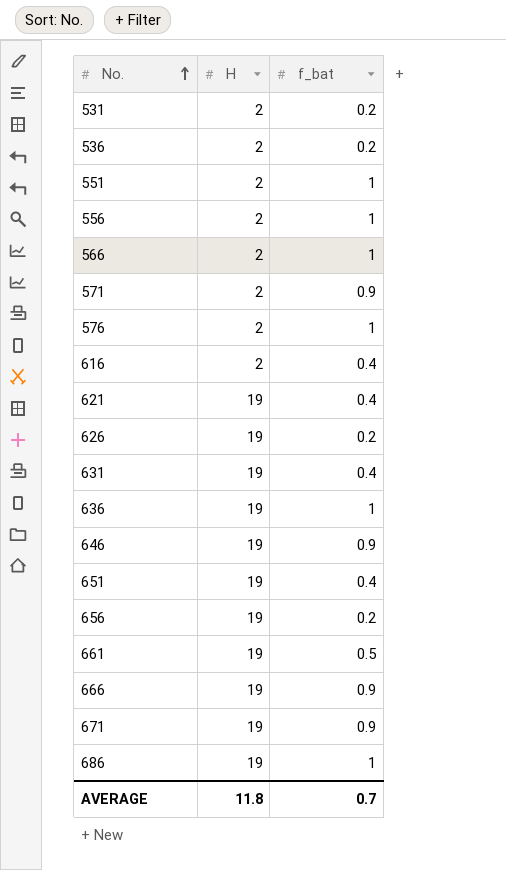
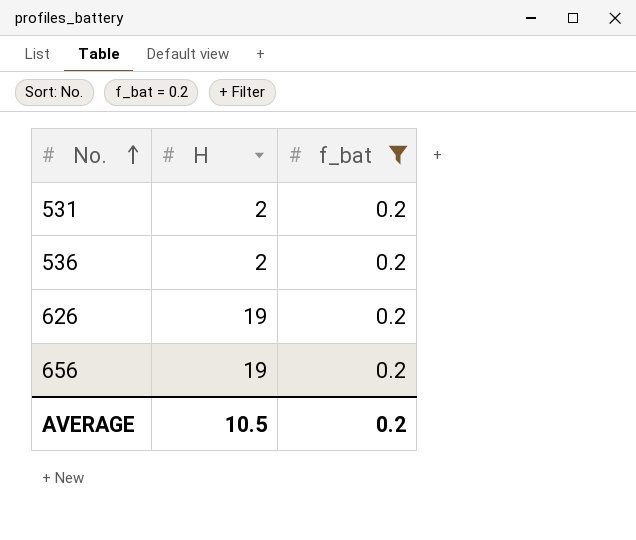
filter: none -> f_bat = 0.2
AVERAGE | H: 11.8 -> 10.5
AVERAGE | f_bat: 0.7 -> 0.2

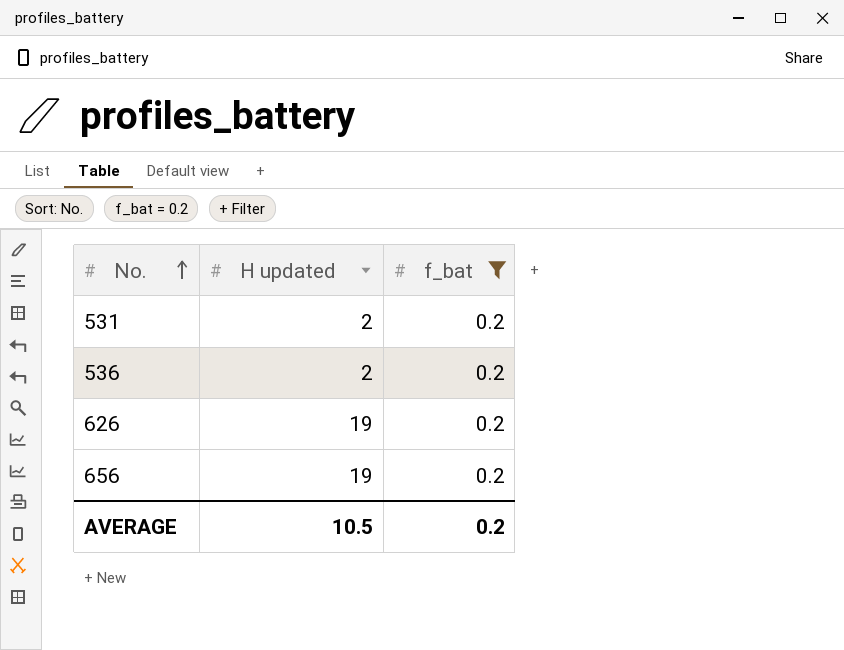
column name: H -> H updated

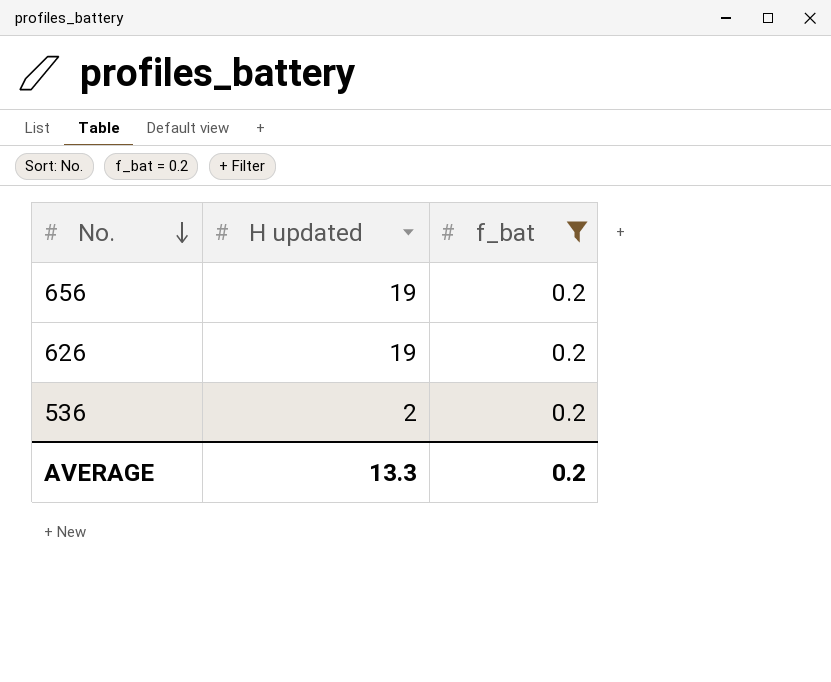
row order: No. ascending -> No. descending
row 531: 2 | 0.2 -> none
AVERAGE | H updated: 10.5 -> 13.3

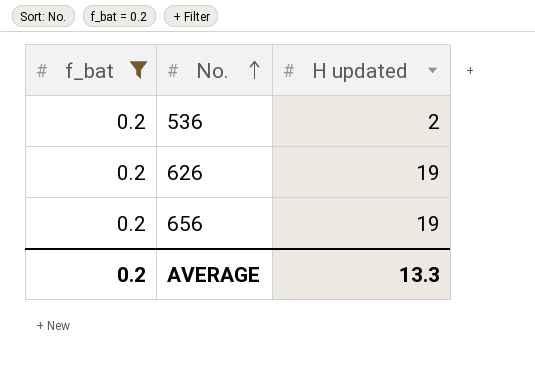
row order: No. descending -> No. ascending
column f_bat | position: 3 -> 1

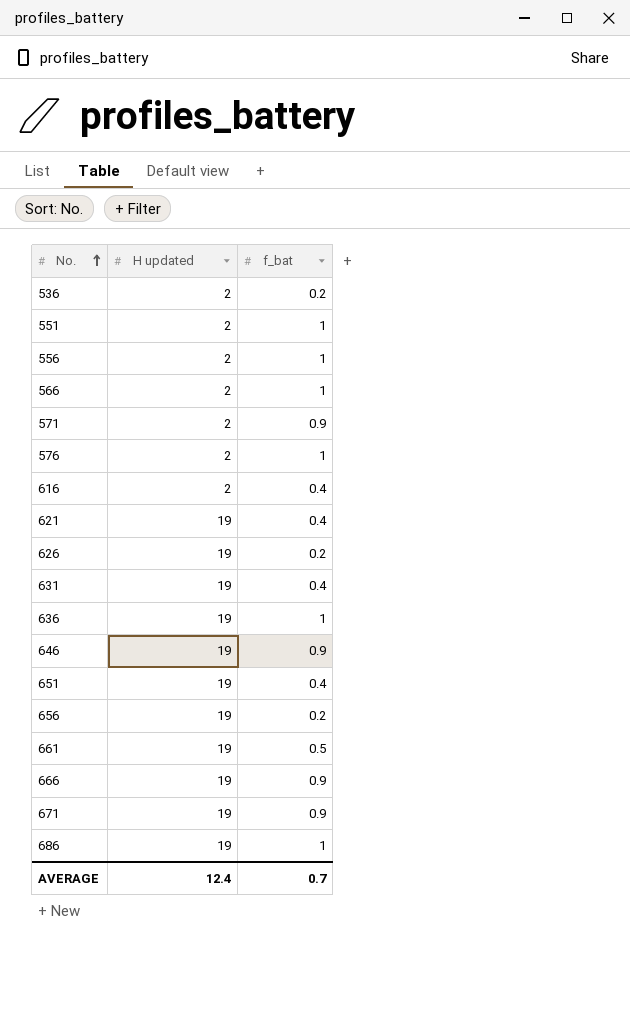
filter: f_bat = 0.2 -> none
column f_bat | position: 1 -> 3
AVERAGE | H updated: 13.3 -> 12.4
AVERAGE | f_bat: 0.2 -> 0.7

